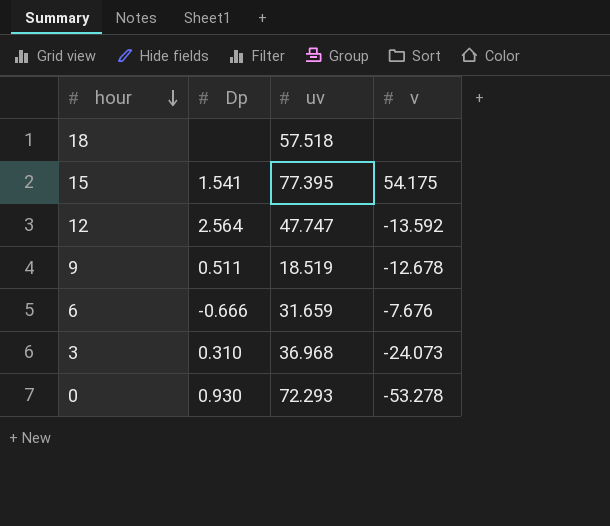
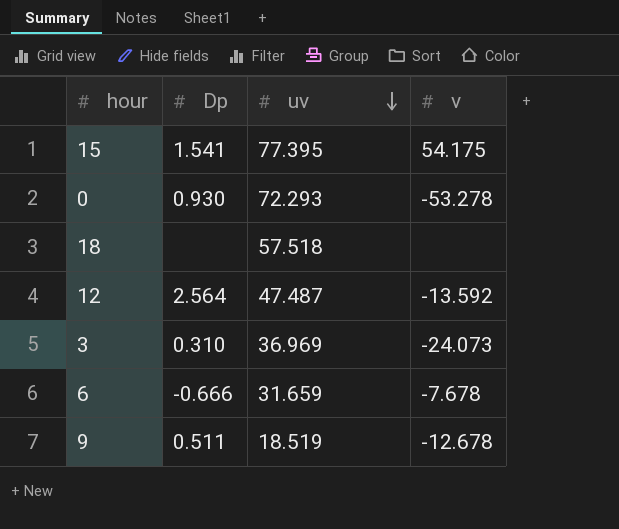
row order: hour descending -> uv descending
12 | uv: 47.747 -> 47.487
3 | uv: 36.968 -> 36.969
6 | v: -7.676 -> -7.678

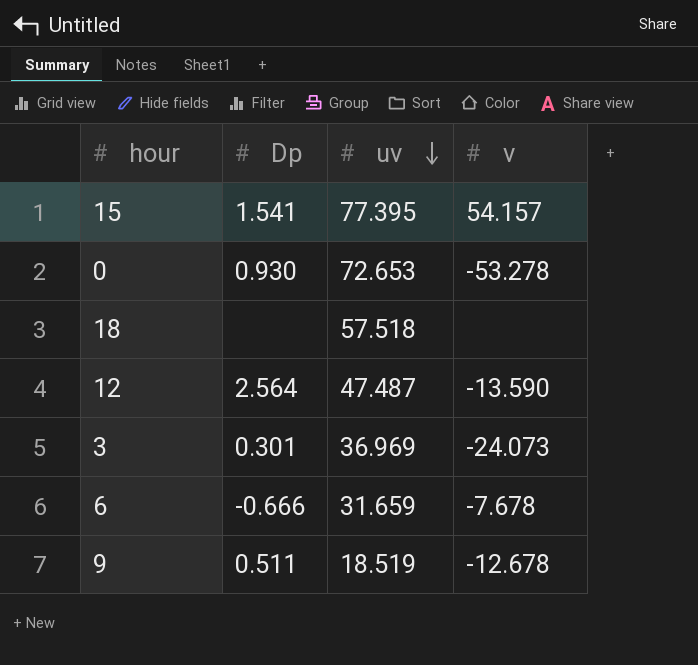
15 | v: 54.175 -> 54.157
0 | uv: 72.293 -> 72.653
12 | v: -13.592 -> -13.590
3 | Dp: 0.310 -> 0.301

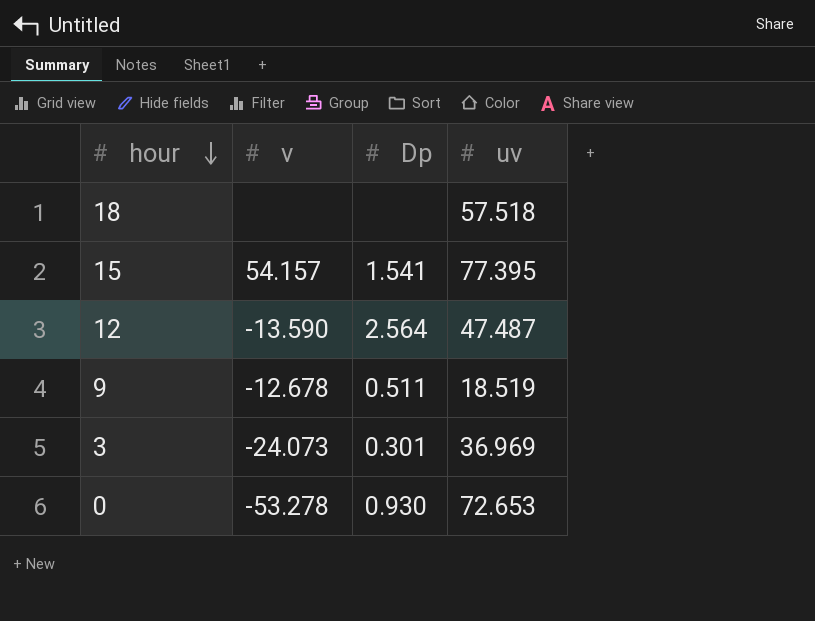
row order: uv descending -> hour descending
column v | position: 4 -> 2
row 6: -0.666 | 31.659 | -7.678 -> none

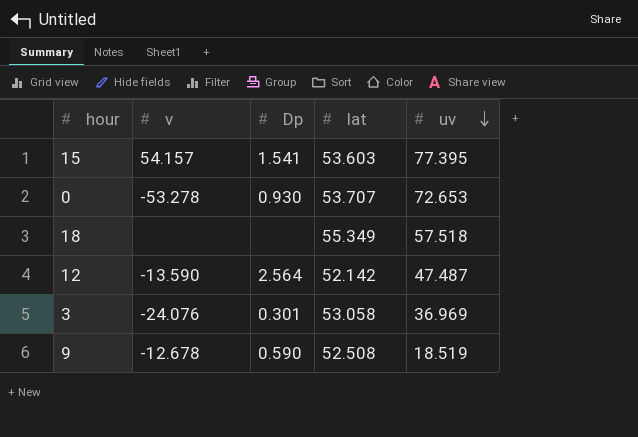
row order: hour descending -> uv descending
column lat | position: none -> 4
3 | v: -24.073 -> -24.076
9 | Dp: 0.511 -> 0.590

